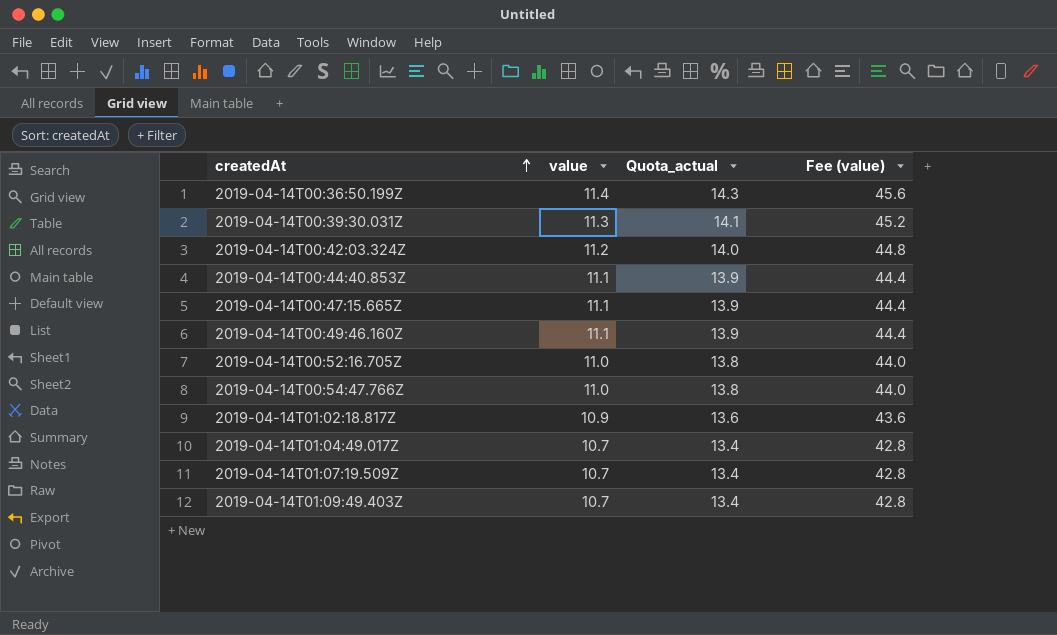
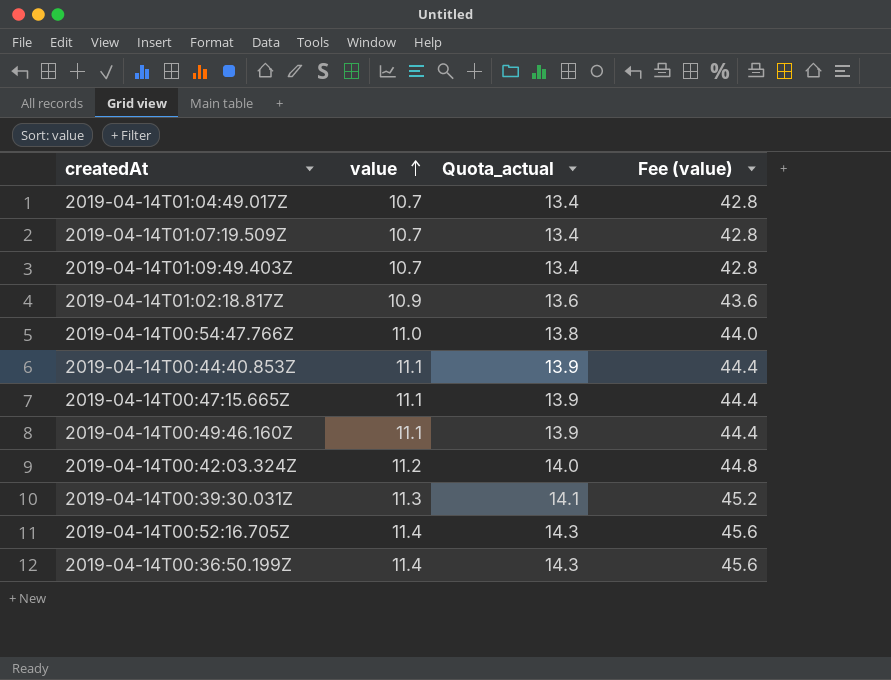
row order: createdAt ascending -> value ascending
2019-04-14T00:52:16.705Z | value: 11.0 -> 11.4
2019-04-14T00:52:16.705Z | Quota_actual: 13.8 -> 14.3
2019-04-14T00:52:16.705Z | Fee (value): 44.0 -> 45.6

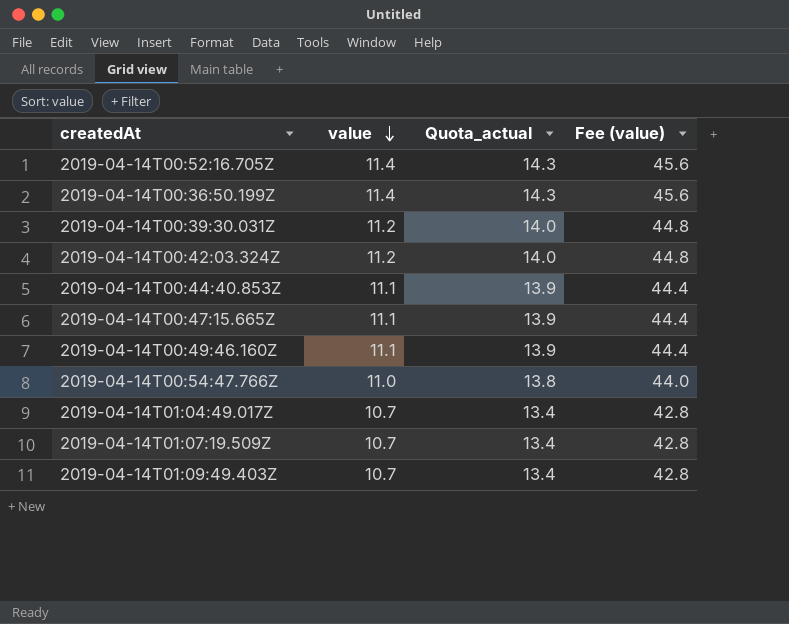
row order: value ascending -> value descending
row 2019-04-14T01:02:18.817Z: 10.9 | 13.6 | 43.6 -> none
2019-04-14T00:39:30.031Z | value: 11.3 -> 11.2
2019-04-14T00:39:30.031Z | Quota_actual: 14.1 -> 14.0
2019-04-14T00:39:30.031Z | Fee (value): 45.2 -> 44.8

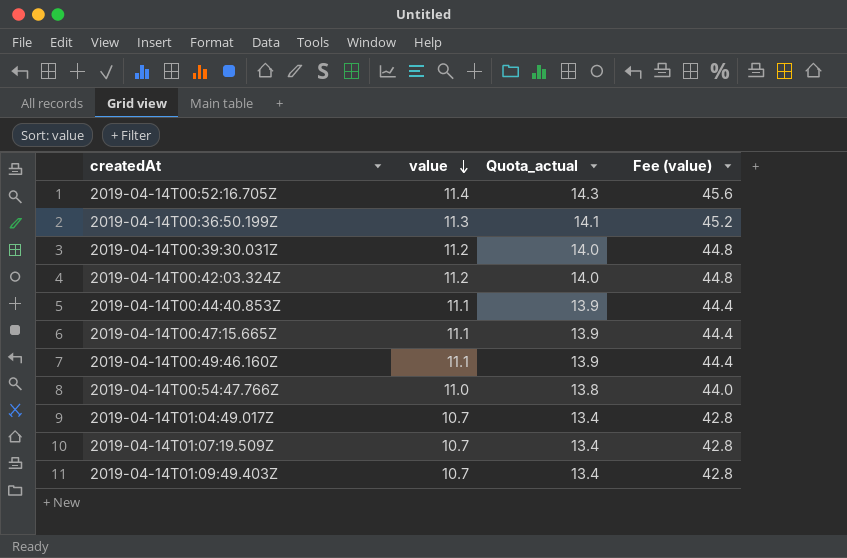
2019-04-14T00:36:50.199Z | value: 11.4 -> 11.3
2019-04-14T00:36:50.199Z | Quota_actual: 14.3 -> 14.1
2019-04-14T00:36:50.199Z | Fee (value): 45.6 -> 45.2

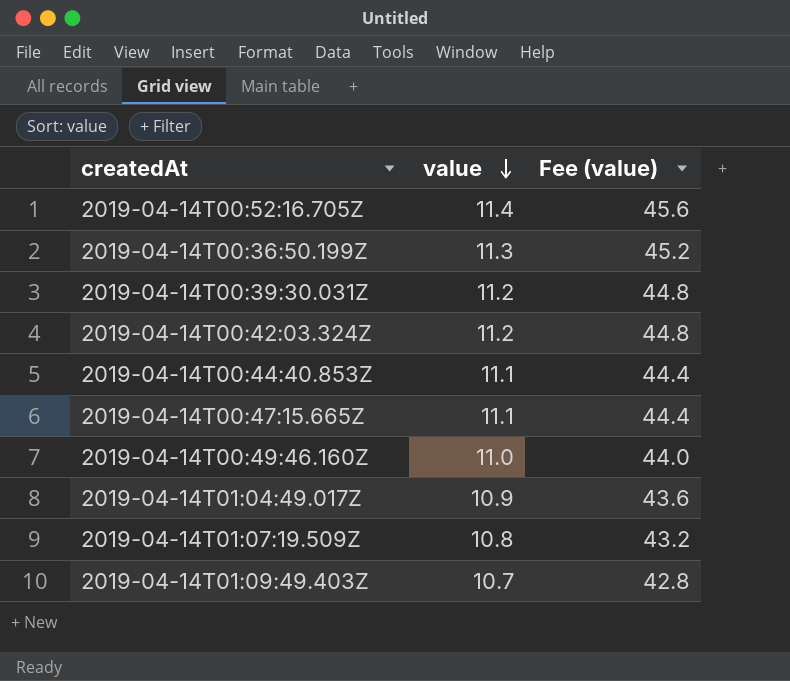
column Quota_actual | formula: [value] * 1.25 -> none
row 2019-04-14T00:54:47.766Z: 11.0 | 13.8 | 44.0 -> none
2019-04-14T00:49:46.160Z | value: 11.1 -> 11.0
2019-04-14T00:49:46.160Z | Fee (value): 44.4 -> 44.0
2019-04-14T01:04:49.017Z | value: 10.7 -> 10.9
2019-04-14T01:04:49.017Z | Fee (value): 42.8 -> 43.6
2019-04-14T01:07:19.509Z | value: 10.7 -> 10.8
2019-04-14T01:07:19.509Z | Fee (value): 42.8 -> 43.2

